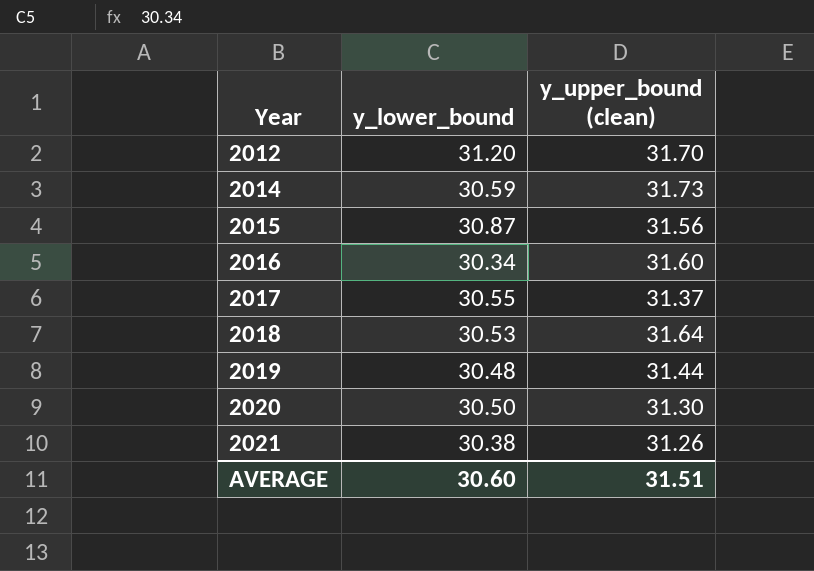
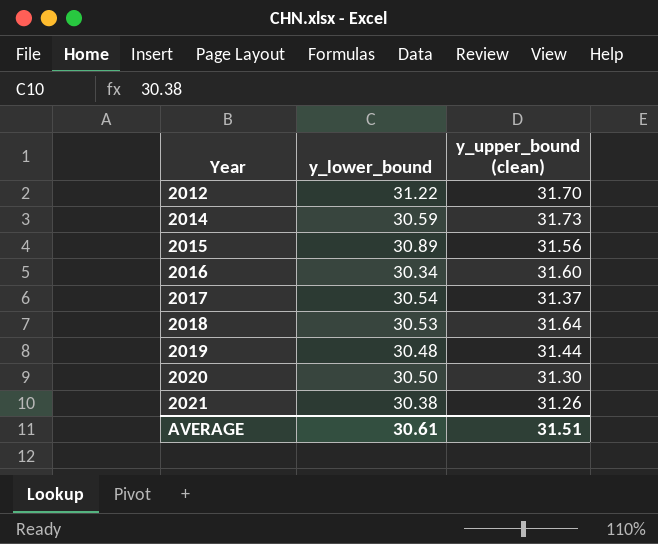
2012 | y_lower_bound: 31.20 -> 31.22
2015 | y_lower_bound: 30.87 -> 30.89
2017 | y_lower_bound: 30.55 -> 30.54
AVERAGE | y_lower_bound: 30.60 -> 30.61

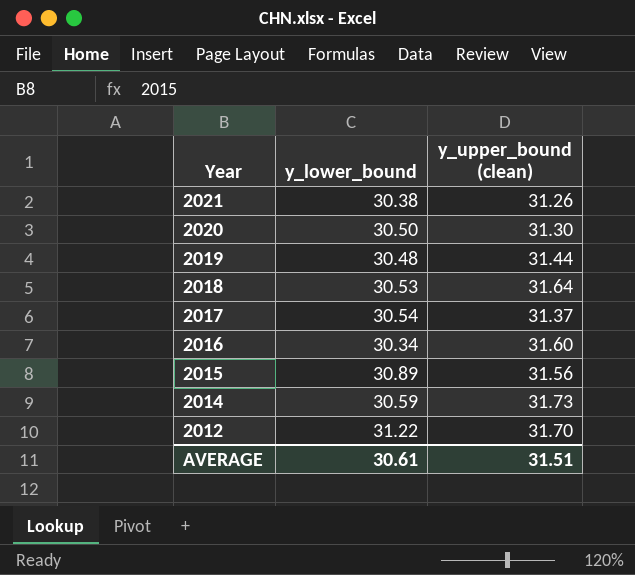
row order: Year ascending -> Year descending

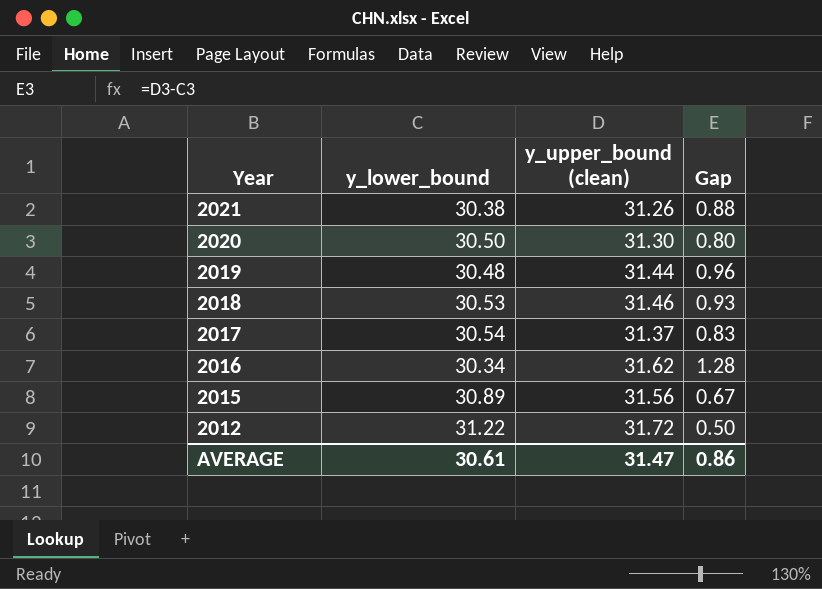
column Gap | formula: none -> [y_upper_bound (clean)] - [y_lower_bound]
row 2014: 30.59 | 31.73 -> none
2018 | y_upper_bound (clean): 31.64 -> 31.46
2016 | y_upper_bound (clean): 31.60 -> 31.62
2012 | y_upper_bound (clean): 31.70 -> 31.72
AVERAGE | y_upper_bound (clean): 31.51 -> 31.47

